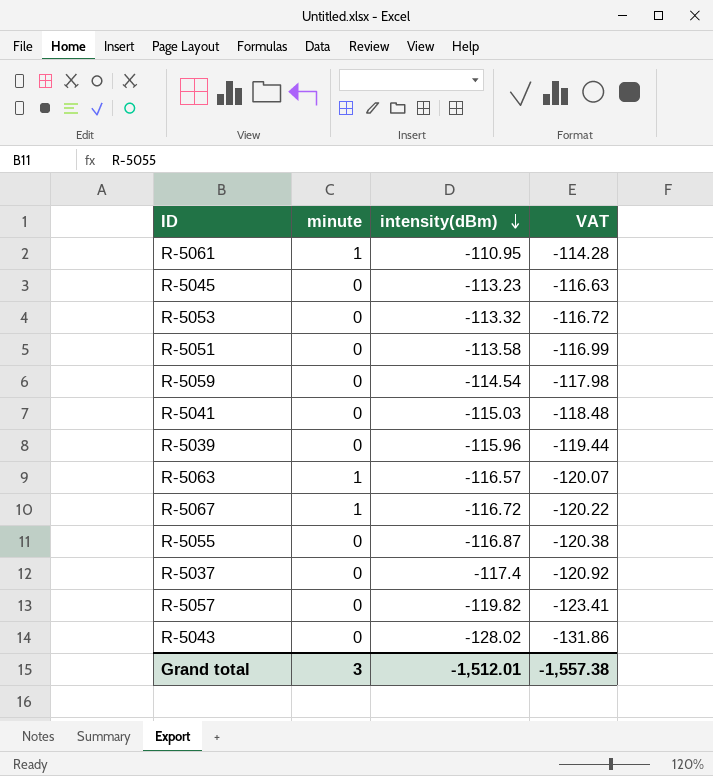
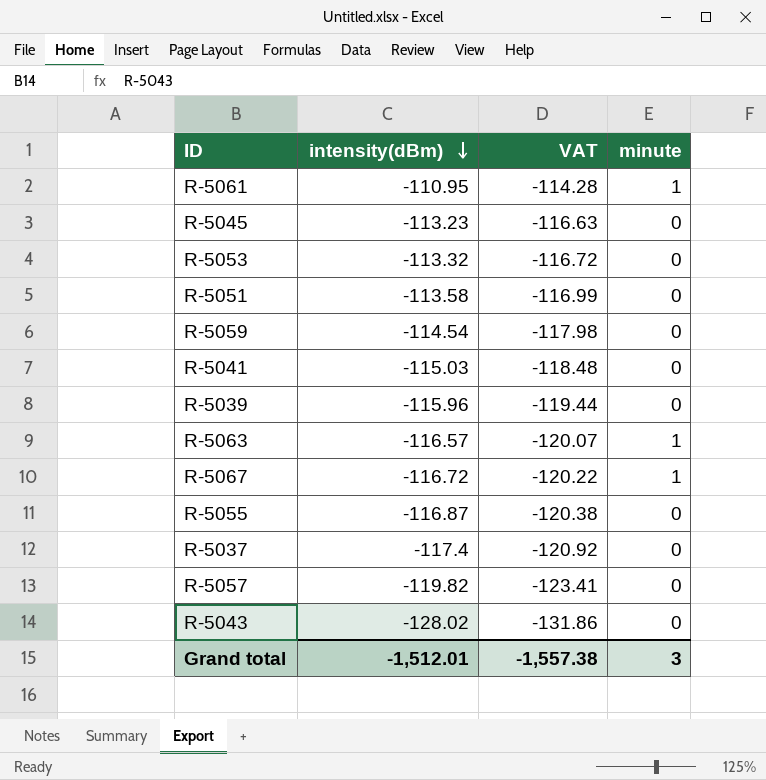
column minute | position: 2 -> 4

